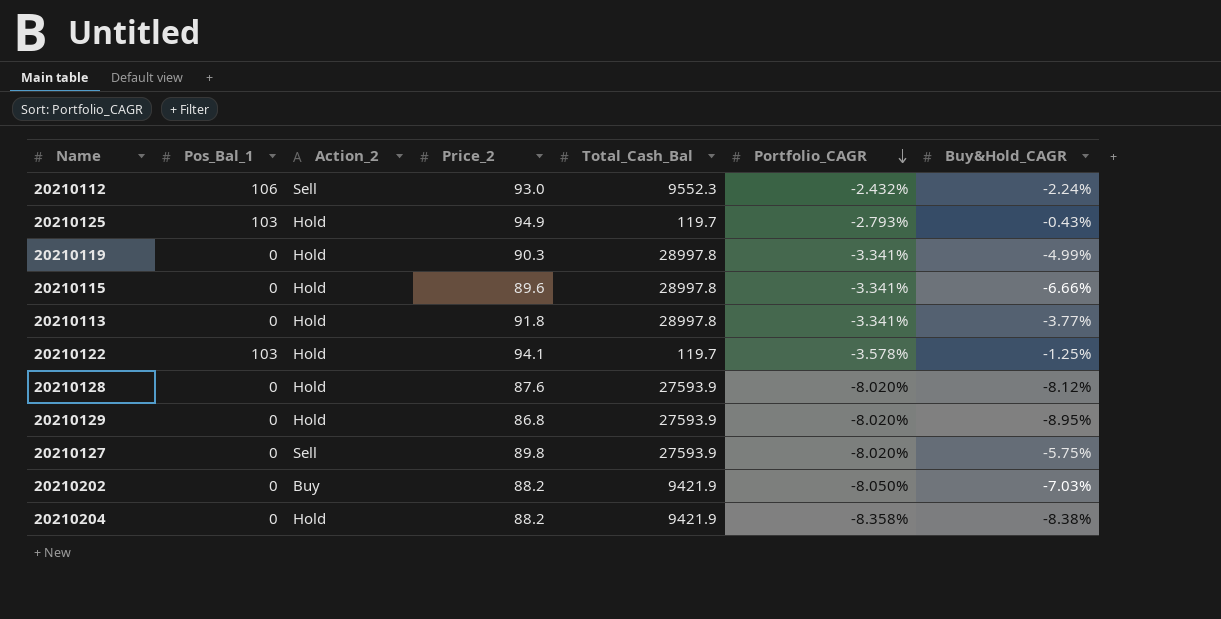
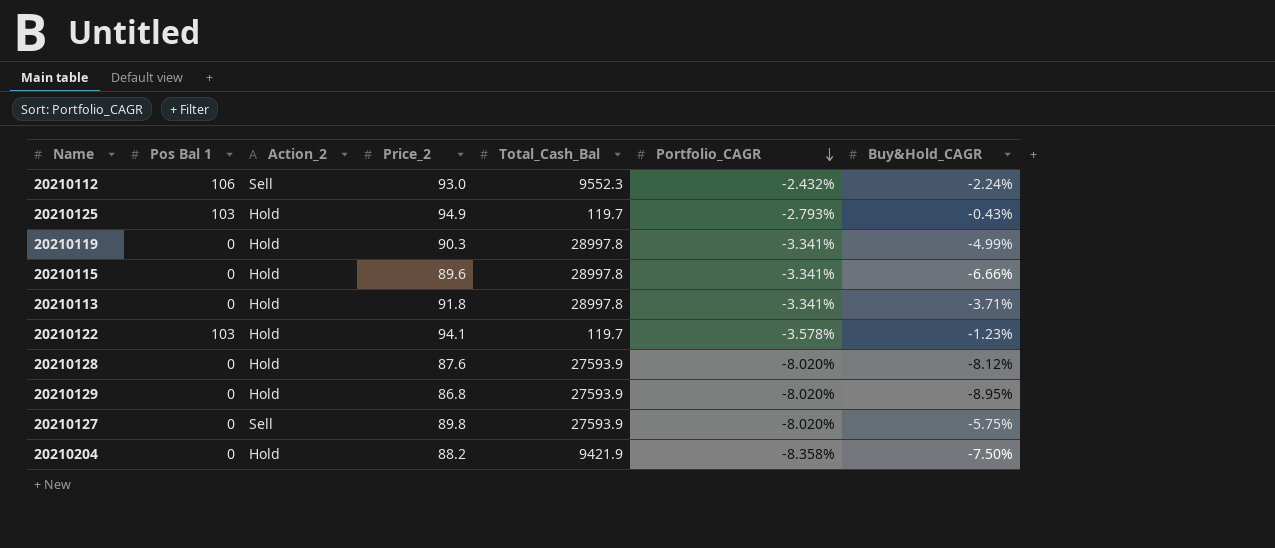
column name: Pos_Bal_1 -> Pos Bal 1
row 20210202: 0 | Buy | 88.2 | 9421.9 | -8.050% | -7.03% -> none
20210113 | Buy&Hold_CAGR: -3.77% -> -3.71%
20210122 | Buy&Hold_CAGR: -1.25% -> -1.23%
20210204 | Buy&Hold_CAGR: -8.38% -> -7.50%

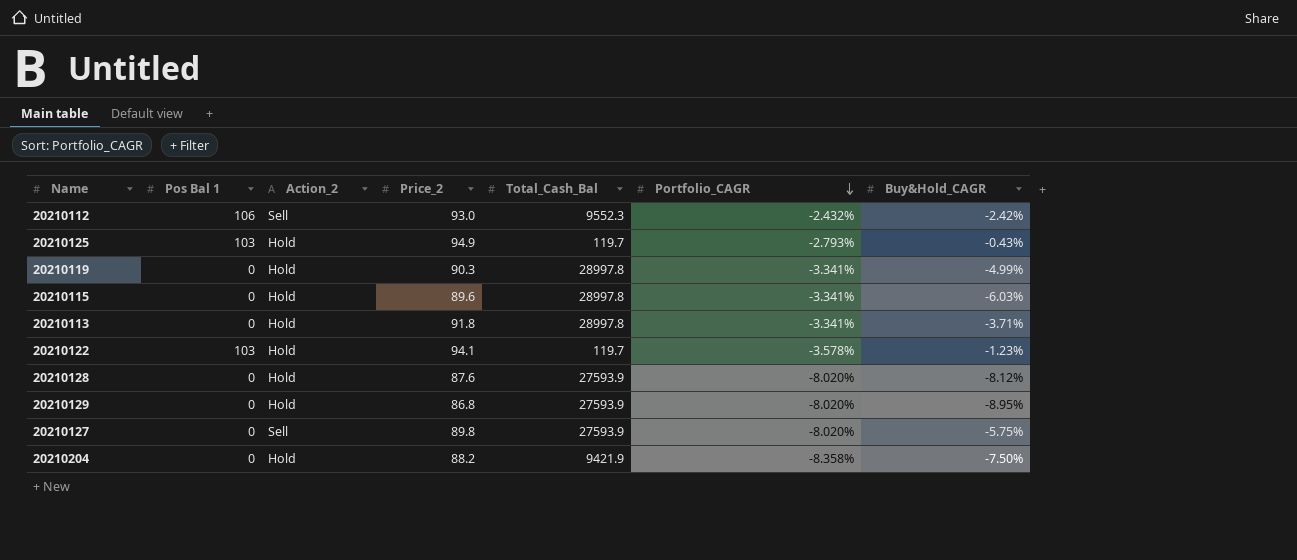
20210112 | Buy&Hold_CAGR: -2.24% -> -2.42%
20210115 | Buy&Hold_CAGR: -6.66% -> -6.03%

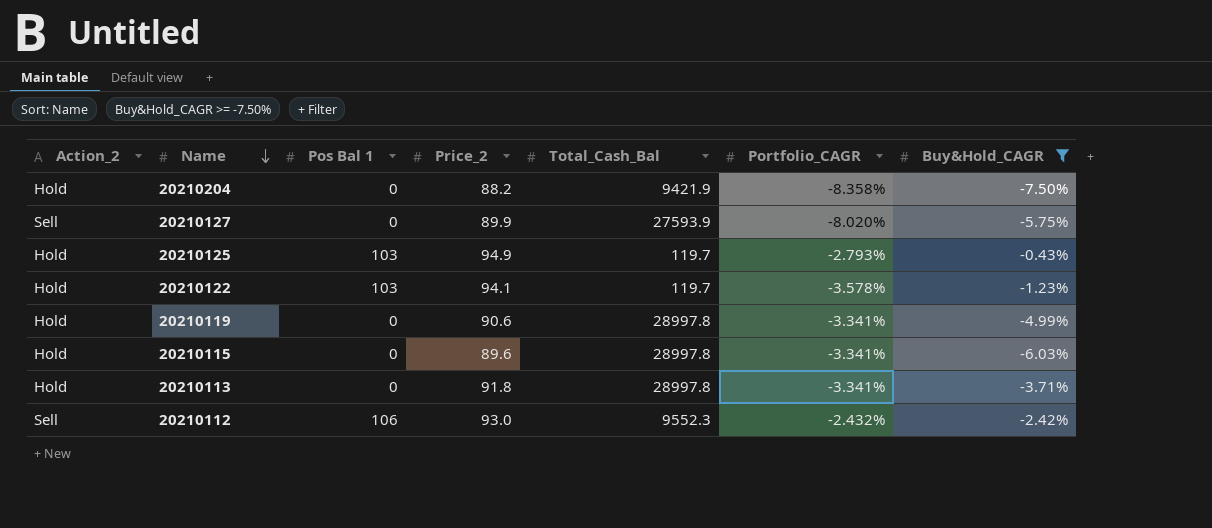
filter: none -> Buy&Hold_CAGR >= -7.50%
row order: Portfolio_CAGR descending -> Name descending
column Action_2 | position: 3 -> 1
20210127 | Price_2: 89.8 -> 89.9
20210119 | Price_2: 90.3 -> 90.6

